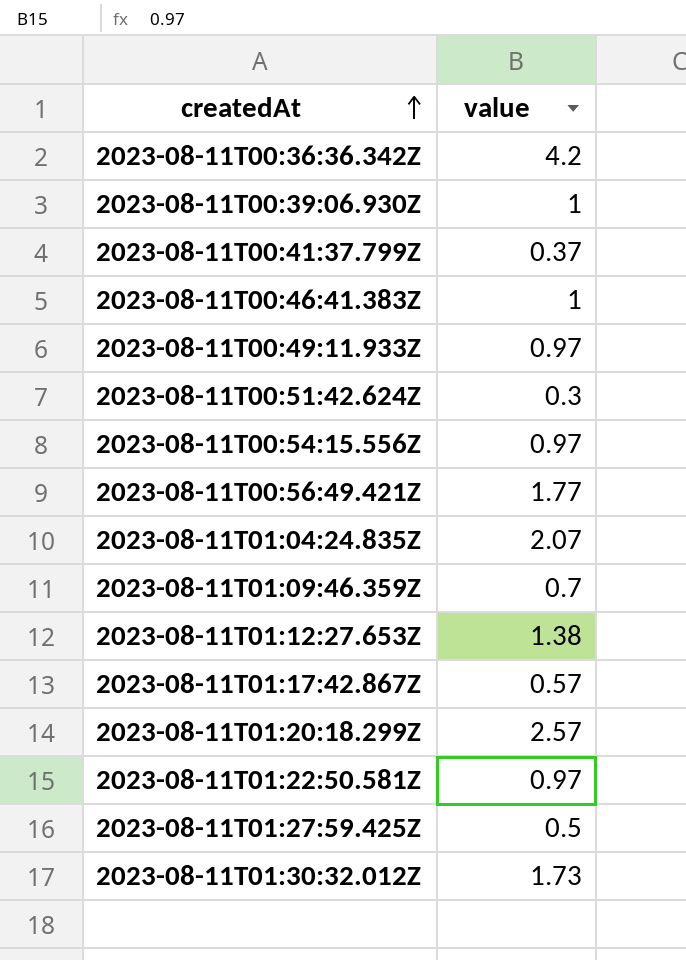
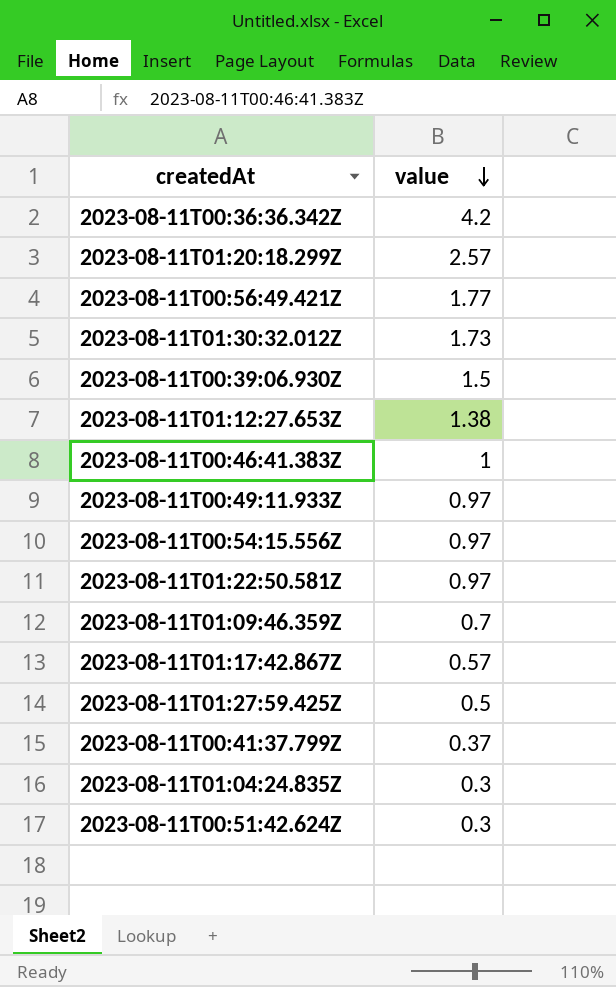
row order: createdAt ascending -> value descending
2023-08-11T00:39:06.930Z | value: 1 -> 1.5
2023-08-11T01:04:24.835Z | value: 2.07 -> 0.3

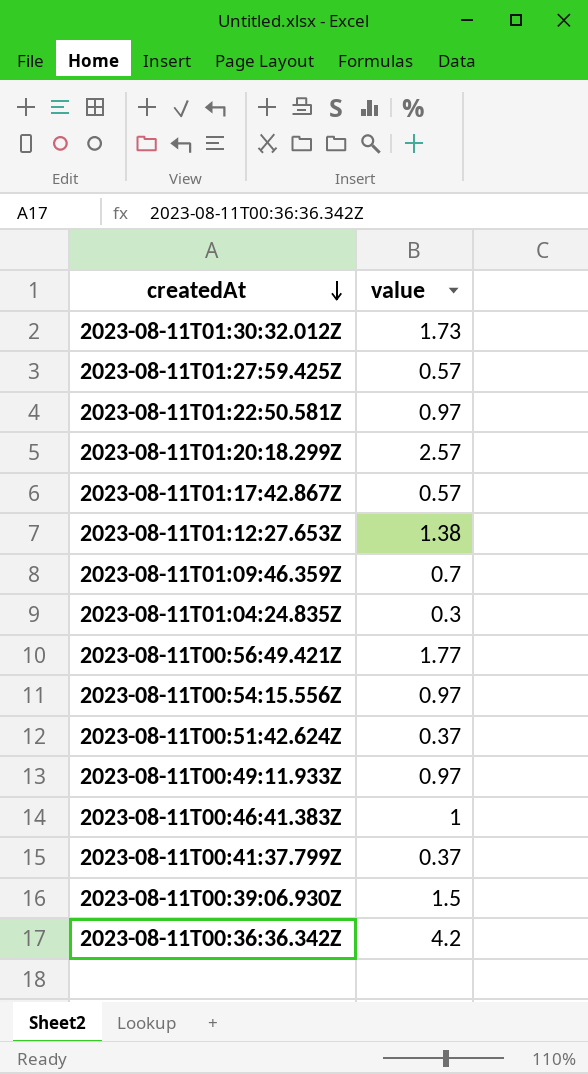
row order: value descending -> createdAt descending
2023-08-11T01:27:59.425Z | value: 0.5 -> 0.57
2023-08-11T00:51:42.624Z | value: 0.3 -> 0.37

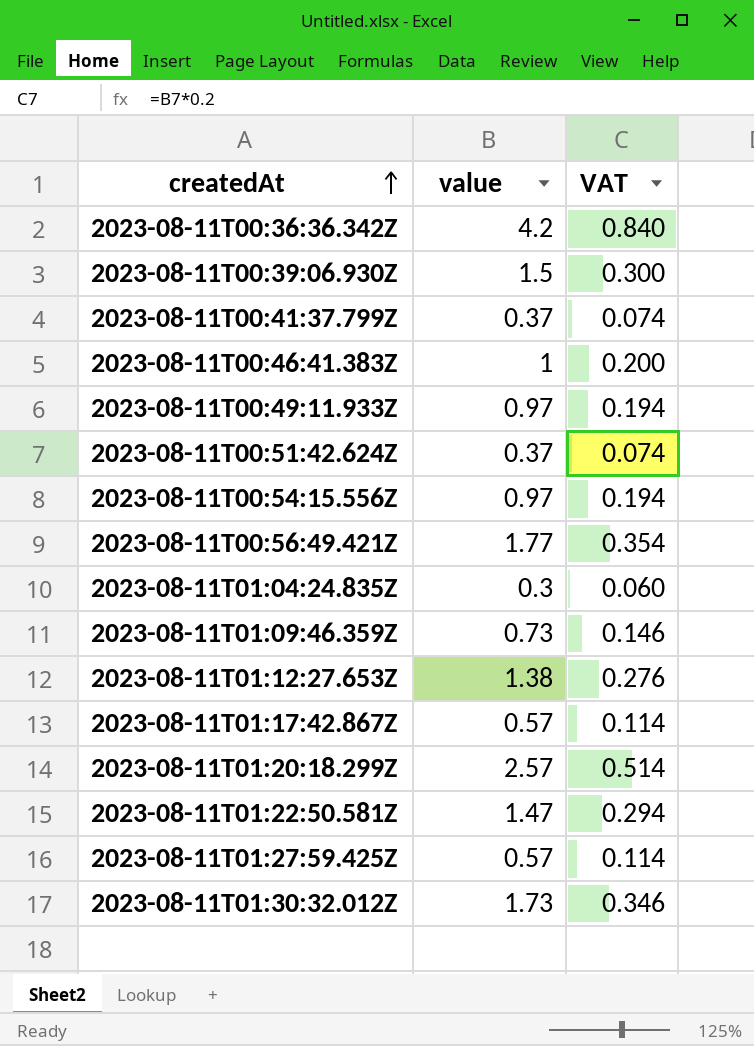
row order: createdAt descending -> createdAt ascending
column VAT | formula: none -> [value] * 0.2
2023-08-11T01:09:46.359Z | value: 0.7 -> 0.73
2023-08-11T01:22:50.581Z | value: 0.97 -> 1.47

